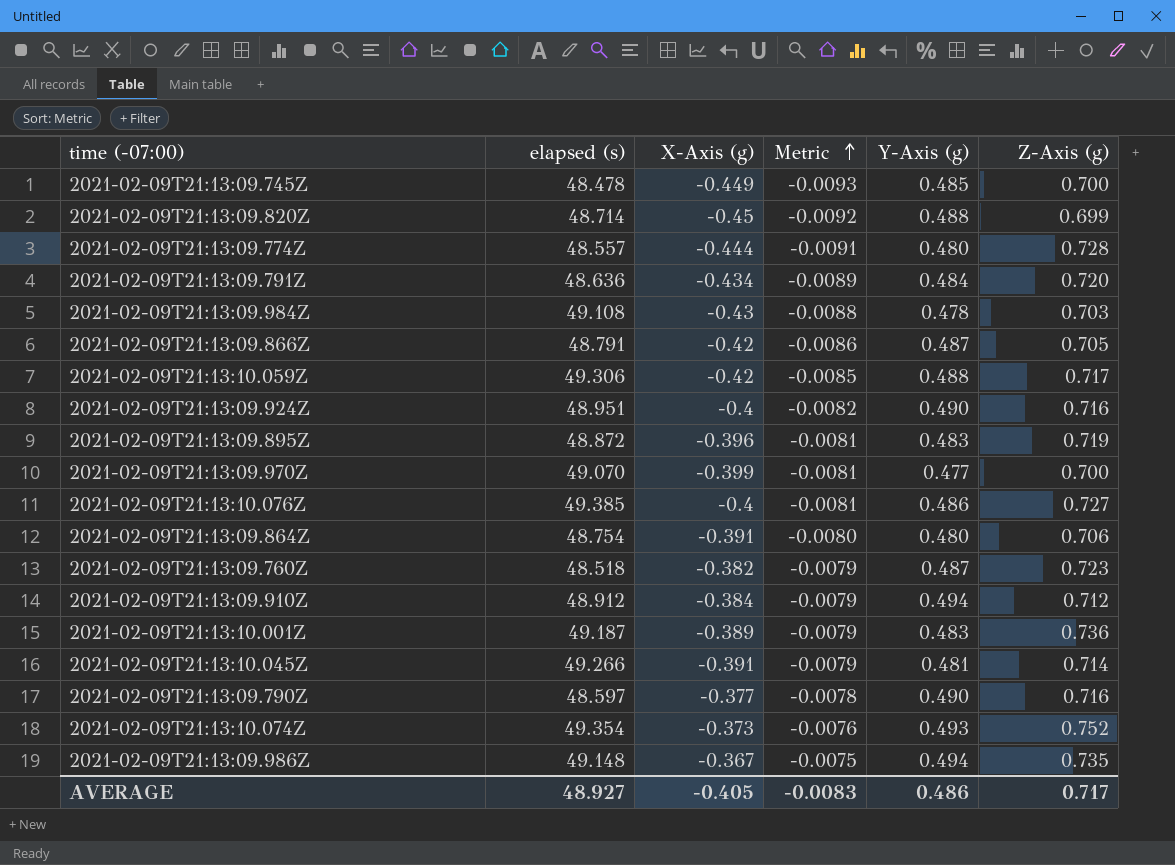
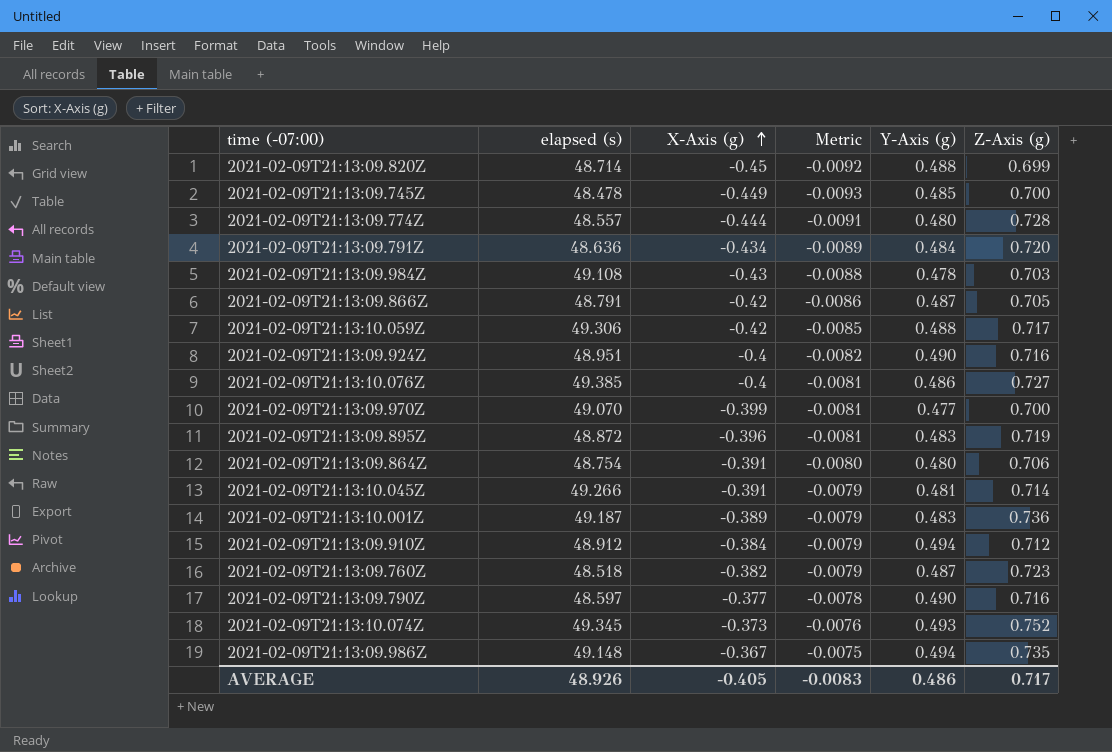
row order: Metric ascending -> X-Axis (g) ascending
2021-02-09T21:13:10.074Z | elapsed (s): 49.354 -> 49.345
AVERAGE | elapsed (s): 48.927 -> 48.926

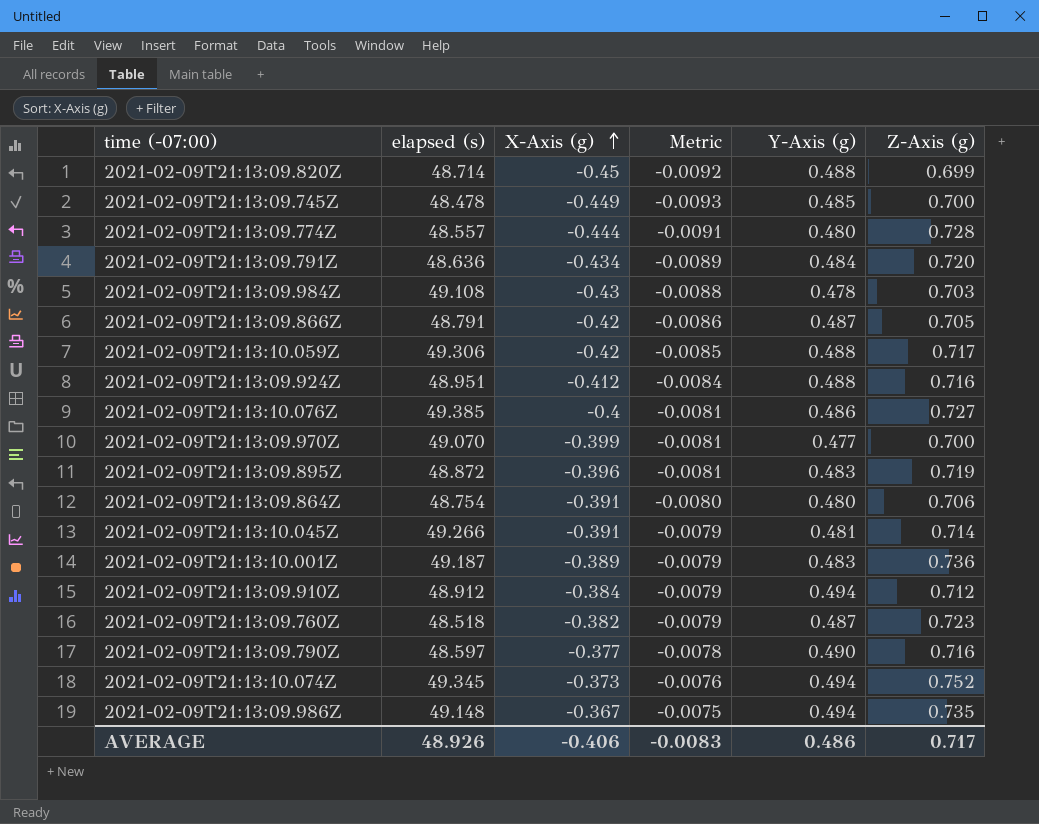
2021-02-09T21:13:09.924Z | X-Axis (g): -0.4 -> -0.412
2021-02-09T21:13:09.924Z | Metric: -0.0082 -> -0.0084
2021-02-09T21:13:09.924Z | Y-Axis (g): 0.490 -> 0.488
2021-02-09T21:13:10.074Z | Y-Axis (g): 0.493 -> 0.494
AVERAGE | X-Axis (g): -0.405 -> -0.406

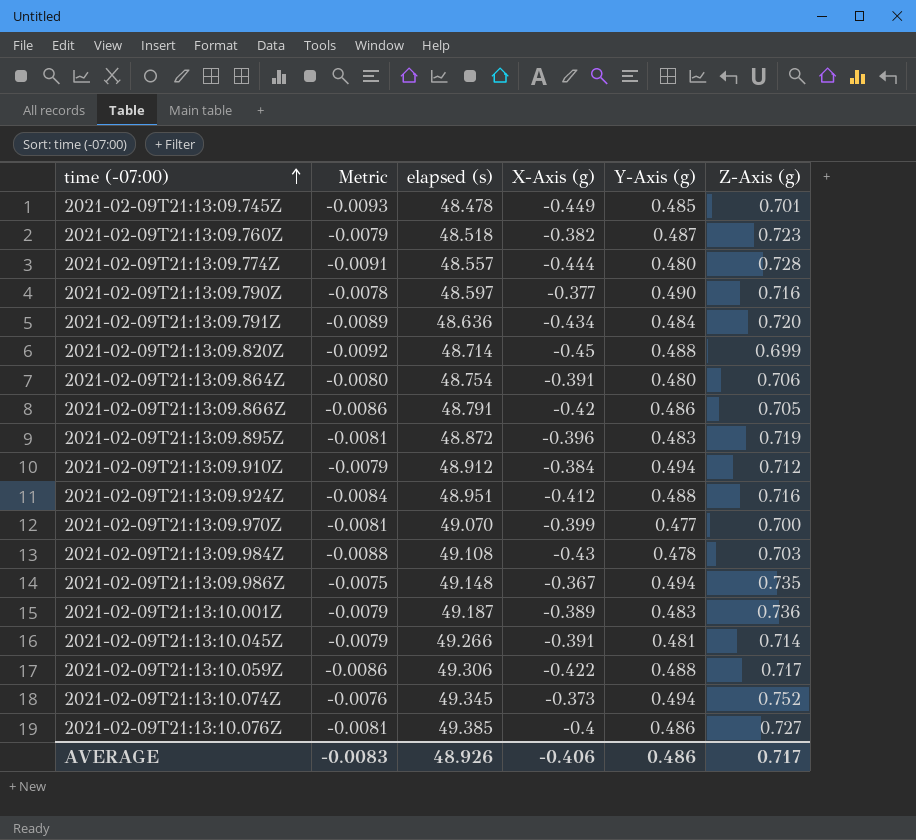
row order: X-Axis (g) ascending -> time (-07:00) ascending
column Metric | position: 4 -> 2
2021-02-09T21:13:09.745Z | Z-Axis (g): 0.700 -> 0.701
2021-02-09T21:13:09.866Z | Y-Axis (g): 0.487 -> 0.486
2021-02-09T21:13:10.059Z | Metric: -0.0085 -> -0.0086
2021-02-09T21:13:10.059Z | X-Axis (g): -0.42 -> -0.422

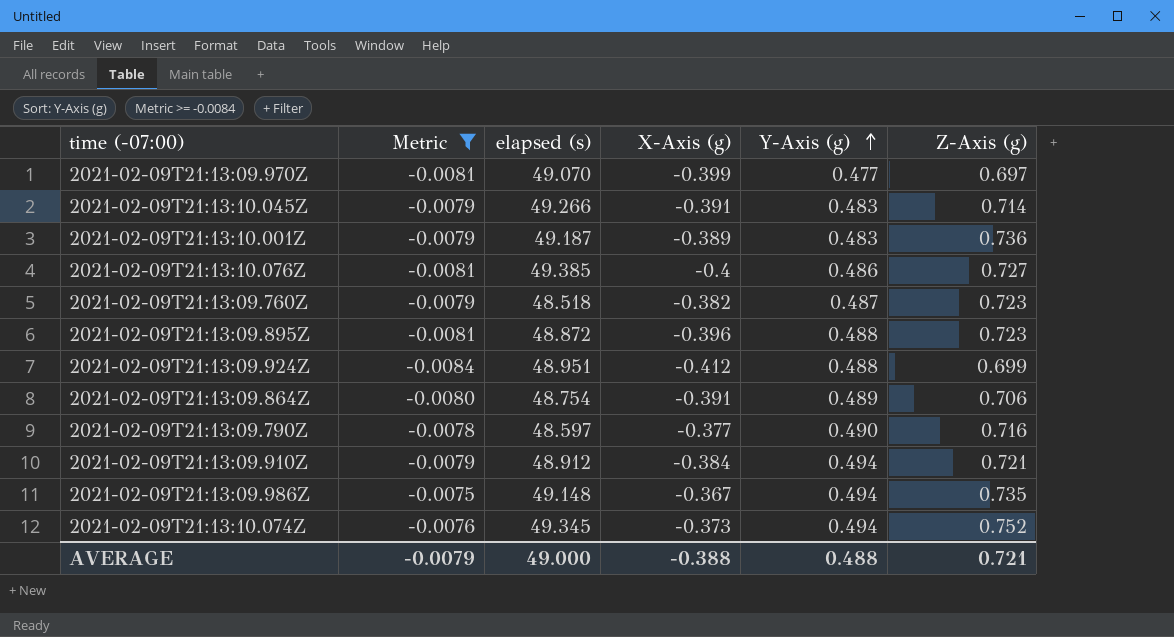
filter: none -> Metric >= -0.0084
row order: time (-07:00) ascending -> Y-Axis (g) ascending
2021-02-09T21:13:09.970Z | Z-Axis (g): 0.700 -> 0.697
2021-02-09T21:13:10.045Z | Y-Axis (g): 0.481 -> 0.483
2021-02-09T21:13:09.895Z | Y-Axis (g): 0.483 -> 0.488
2021-02-09T21:13:09.895Z | Z-Axis (g): 0.719 -> 0.723
2021-02-09T21:13:09.924Z | Z-Axis (g): 0.716 -> 0.699
2021-02-09T21:13:09.864Z | Y-Axis (g): 0.480 -> 0.489
2021-02-09T21:13:09.910Z | Z-Axis (g): 0.712 -> 0.721
AVERAGE | Metric: -0.0083 -> -0.0079
AVERAGE | elapsed (s): 48.926 -> 49.000
AVERAGE | X-Axis (g): -0.406 -> -0.388
AVERAGE | Y-Axis (g): 0.486 -> 0.488
AVERAGE | Z-Axis (g): 0.717 -> 0.721

